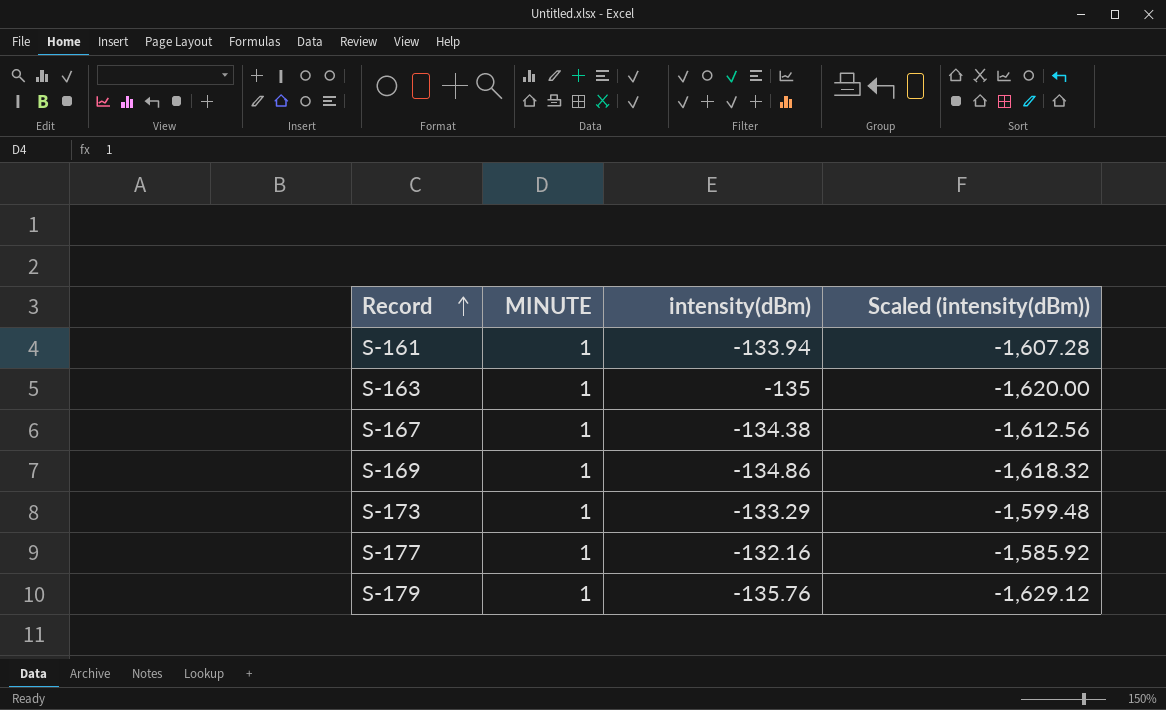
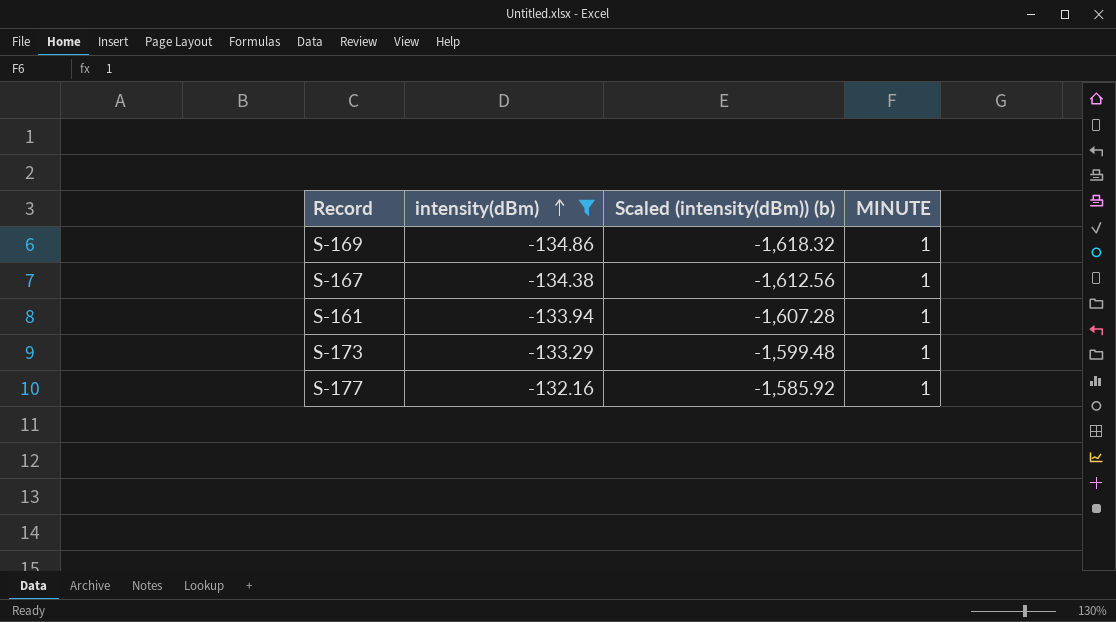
filter: none -> intensity(dBm) >= -134.86
row order: Record ascending -> intensity(dBm) ascending
column name: Scaled (intensity(dBm)) -> Scaled (intensity(dBm)) (b)
column MINUTE | position: 2 -> 4

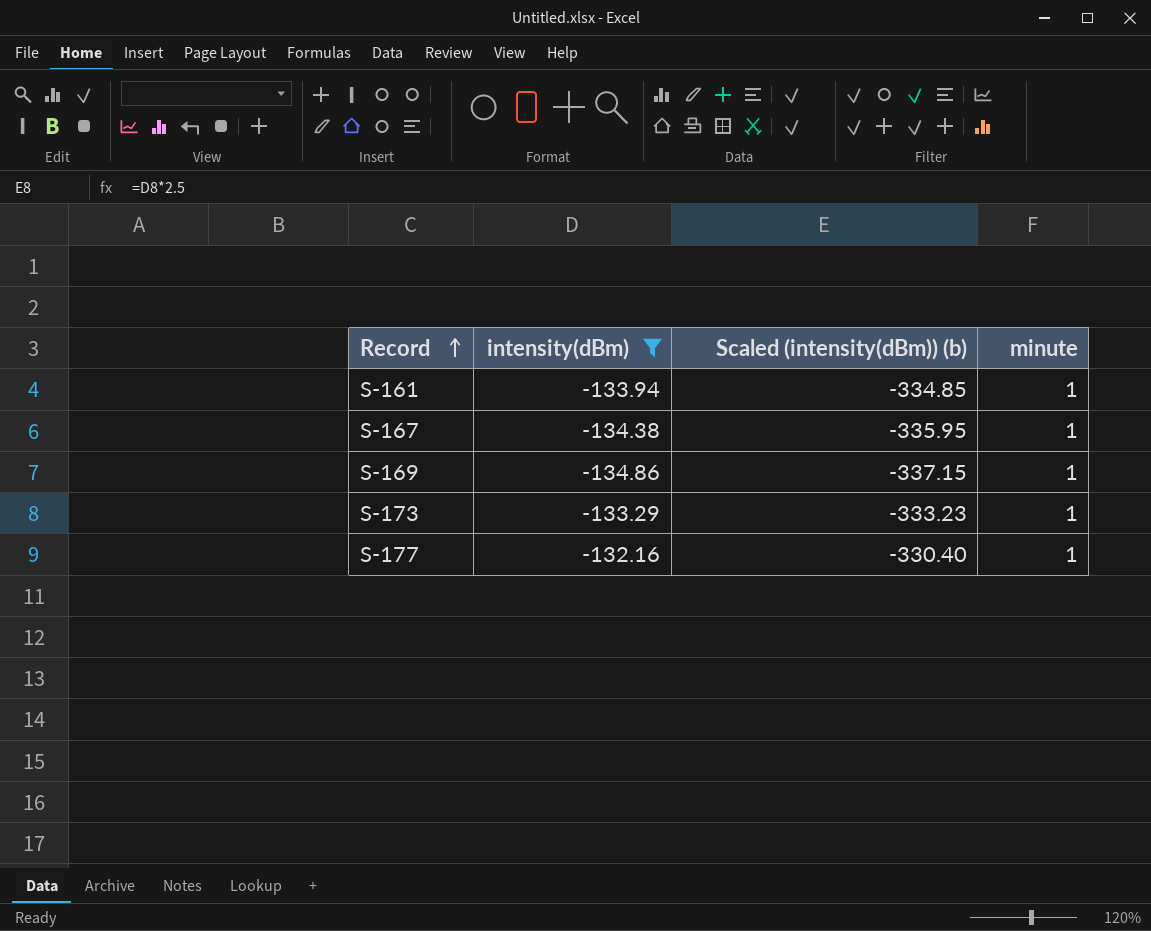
row order: intensity(dBm) ascending -> Record ascending
column Scaled (intensity(dBm)) (b) | formula: [intensity(dBm)] * 12 -> [intensity(dBm)] * 2.5
column name: MINUTE -> minute

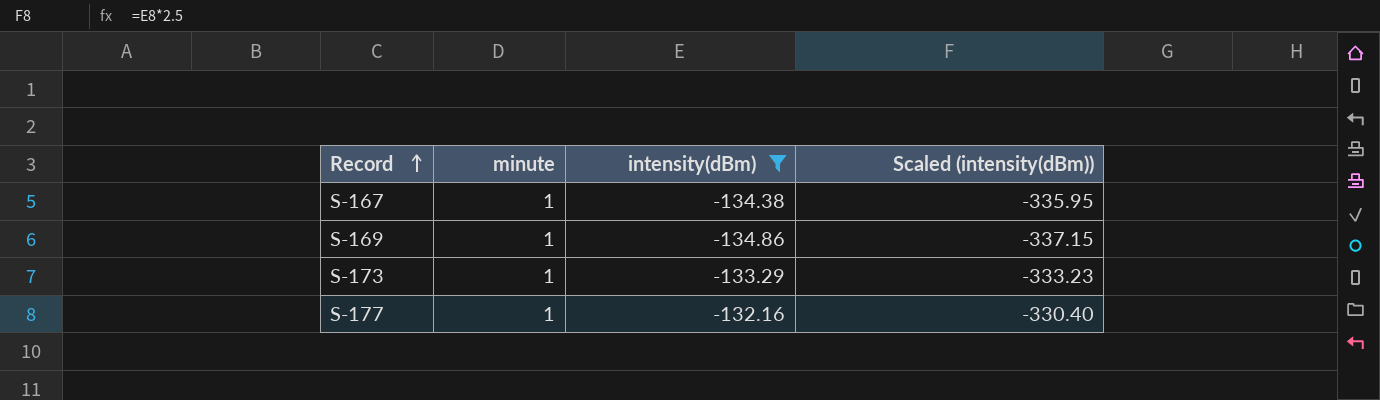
column minute | position: 4 -> 2
column name: Scaled (intensity(dBm)) (b) -> Scaled (intensity(dBm))
row S-161: -133.94 | -334.85 | 1 -> none

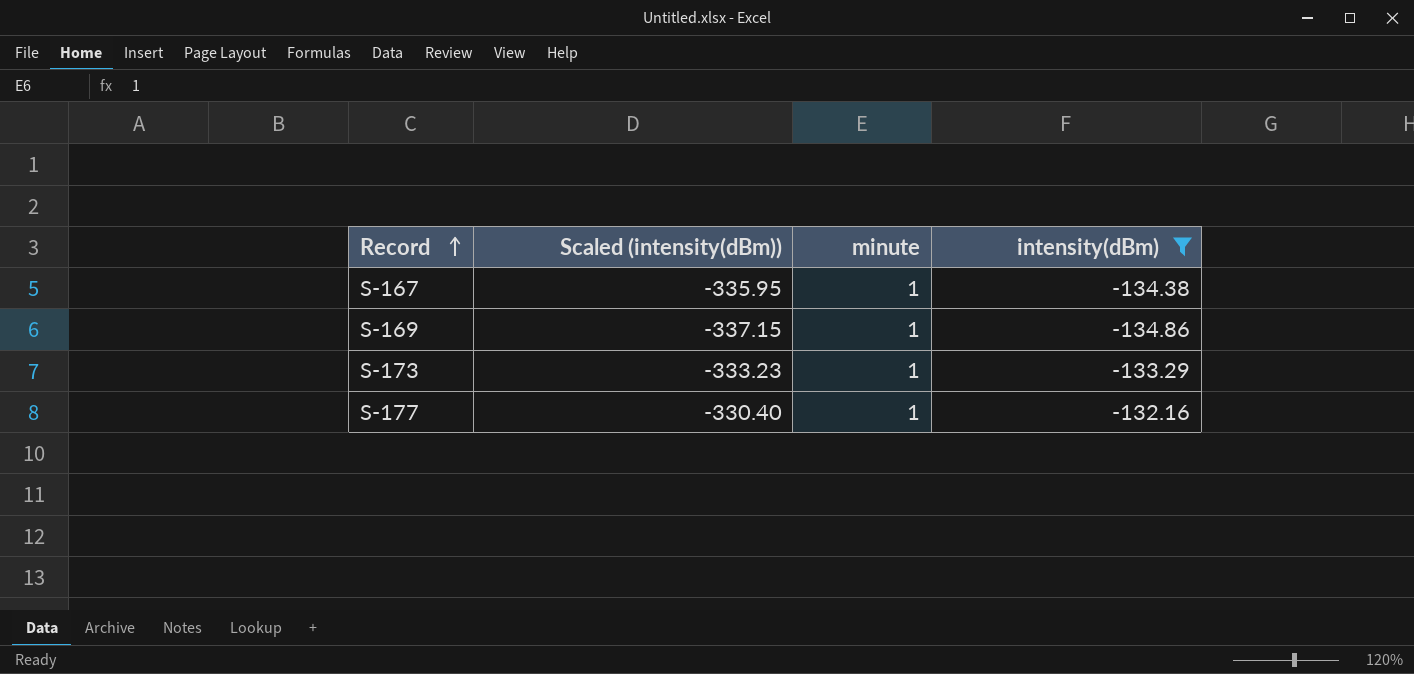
column Scaled (intensity(dBm)) | position: 4 -> 2

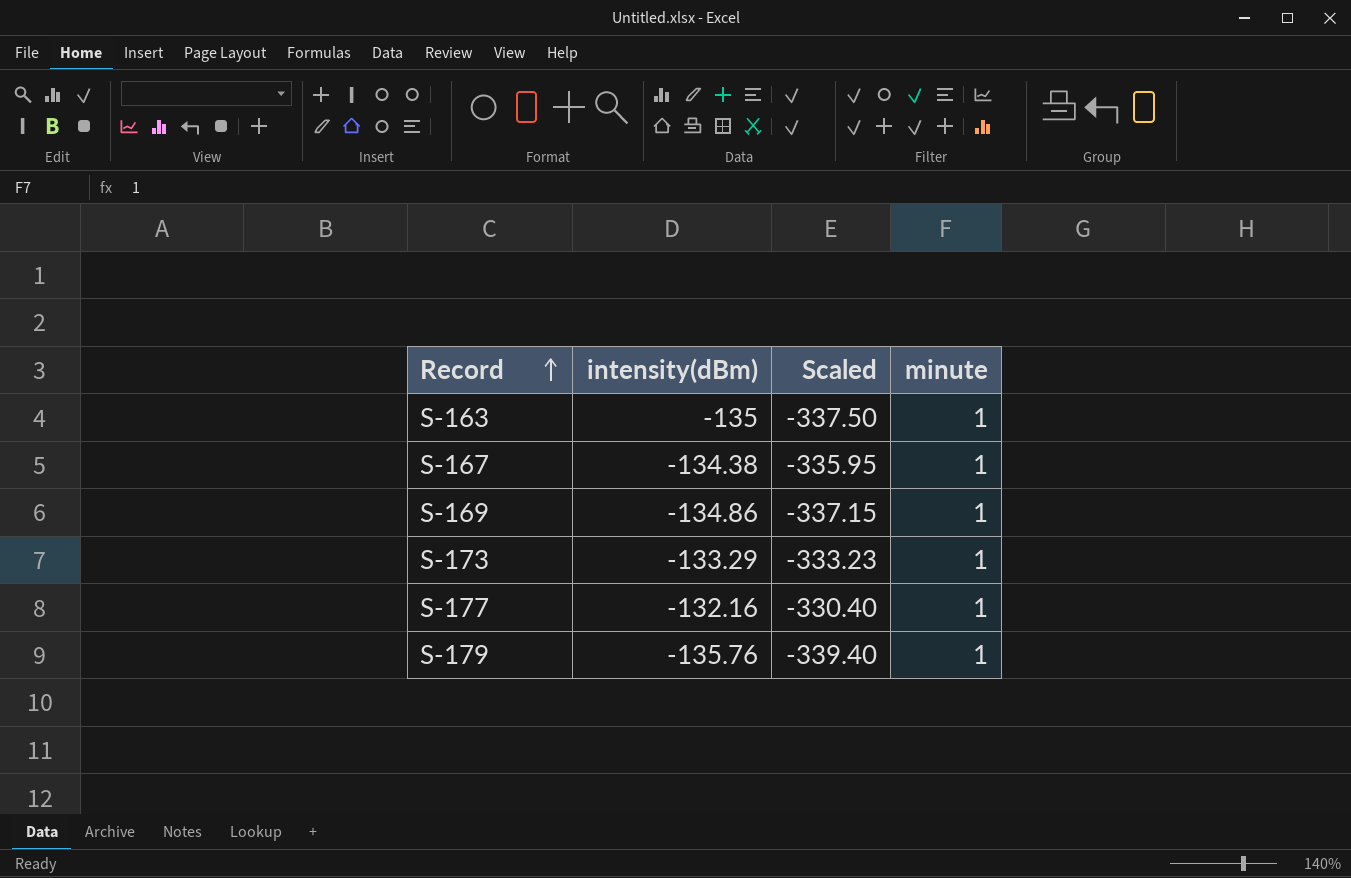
filter: intensity(dBm) >= -134.86 -> none
column intensity(dBm) | position: 4 -> 2
column name: Scaled (intensity(dBm)) -> Scaled

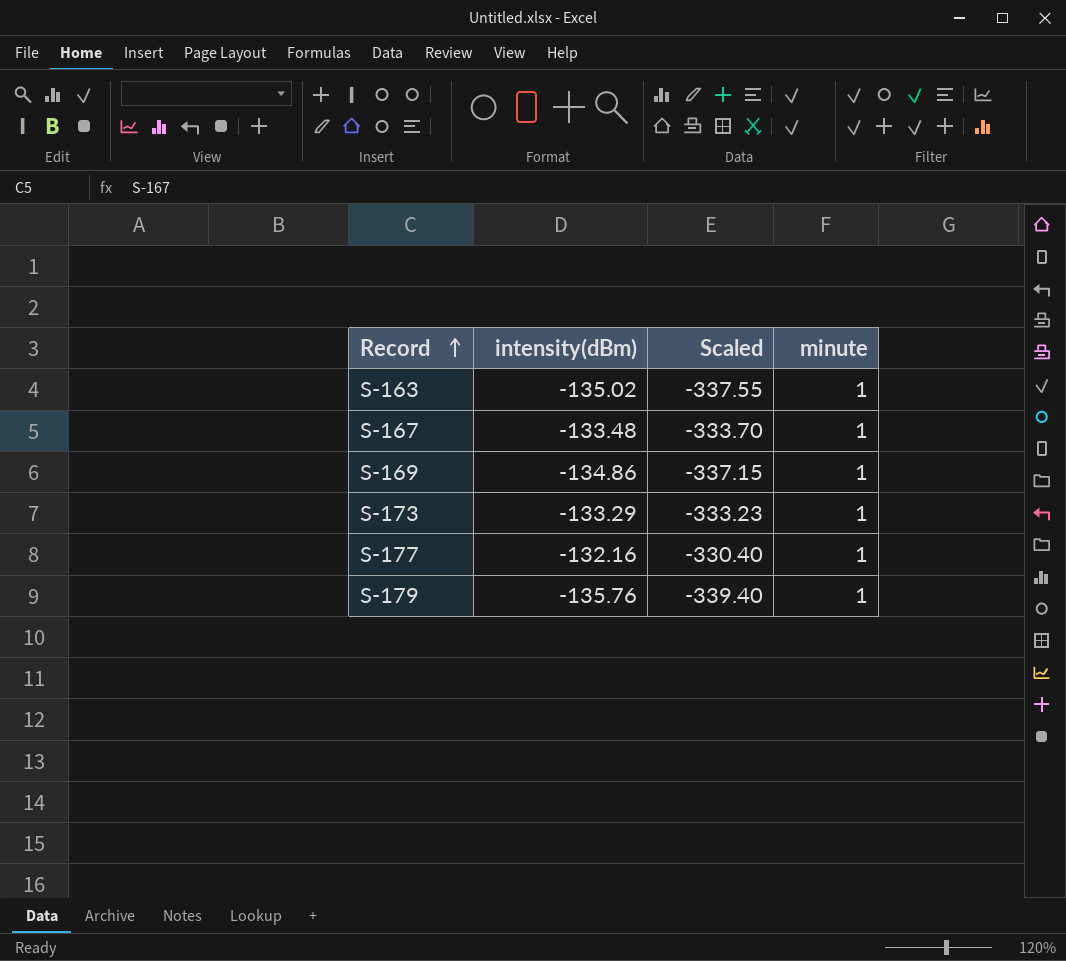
S-163 | intensity(dBm): -135 -> -135.02
S-163 | Scaled: -337.50 -> -337.55
S-167 | intensity(dBm): -134.38 -> -133.48
S-167 | Scaled: -335.95 -> -333.70

